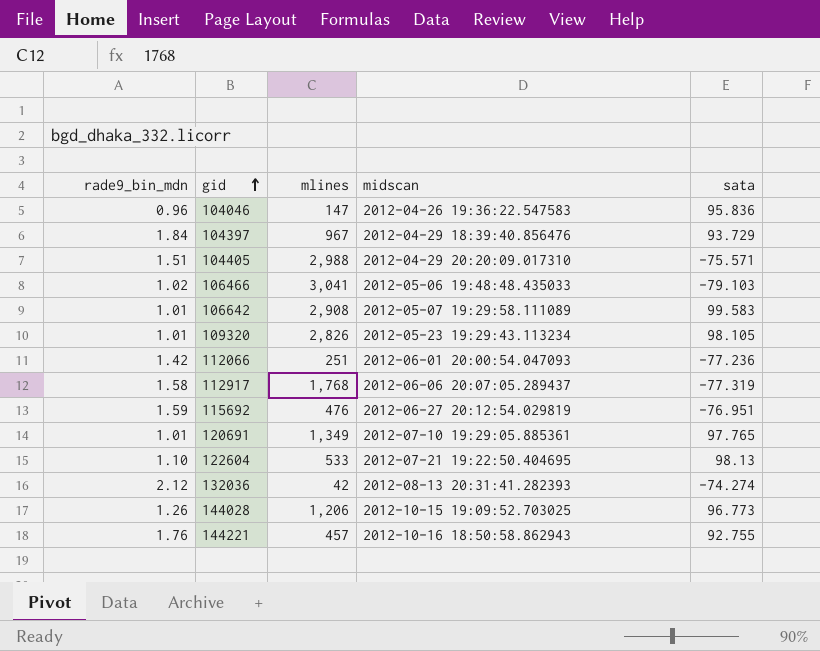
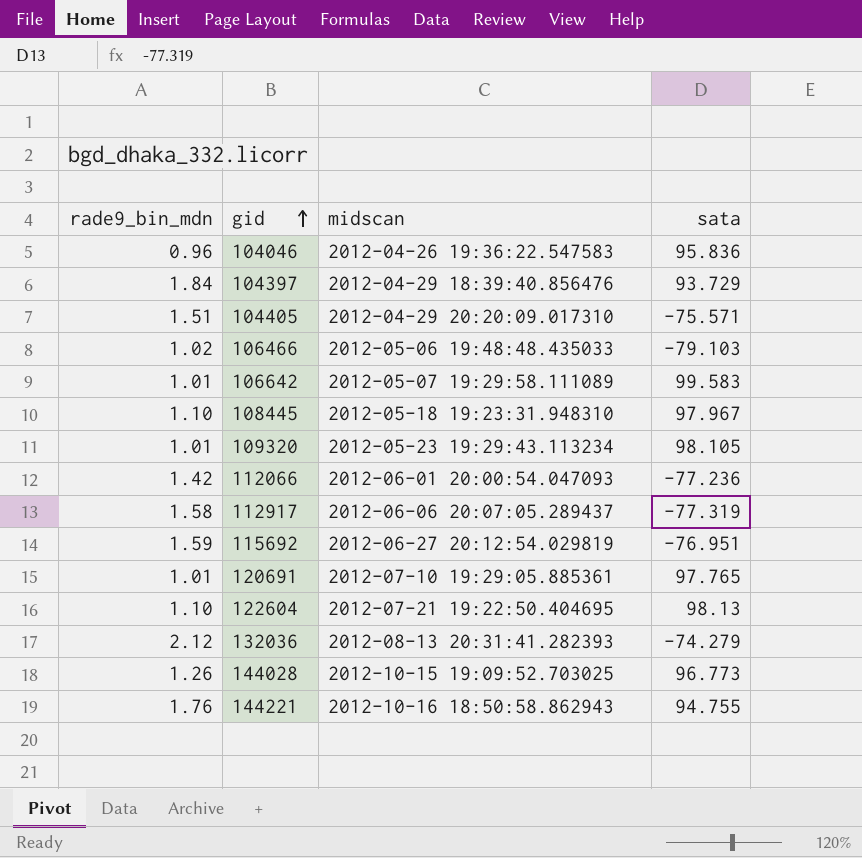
column mlines | position: 3 -> none
row 108445: none -> 1.10 | 2012-05-18 19:23:31.948310 | 97.967
132036 | sata: -74.274 -> -74.279
144221 | sata: 92.755 -> 94.755

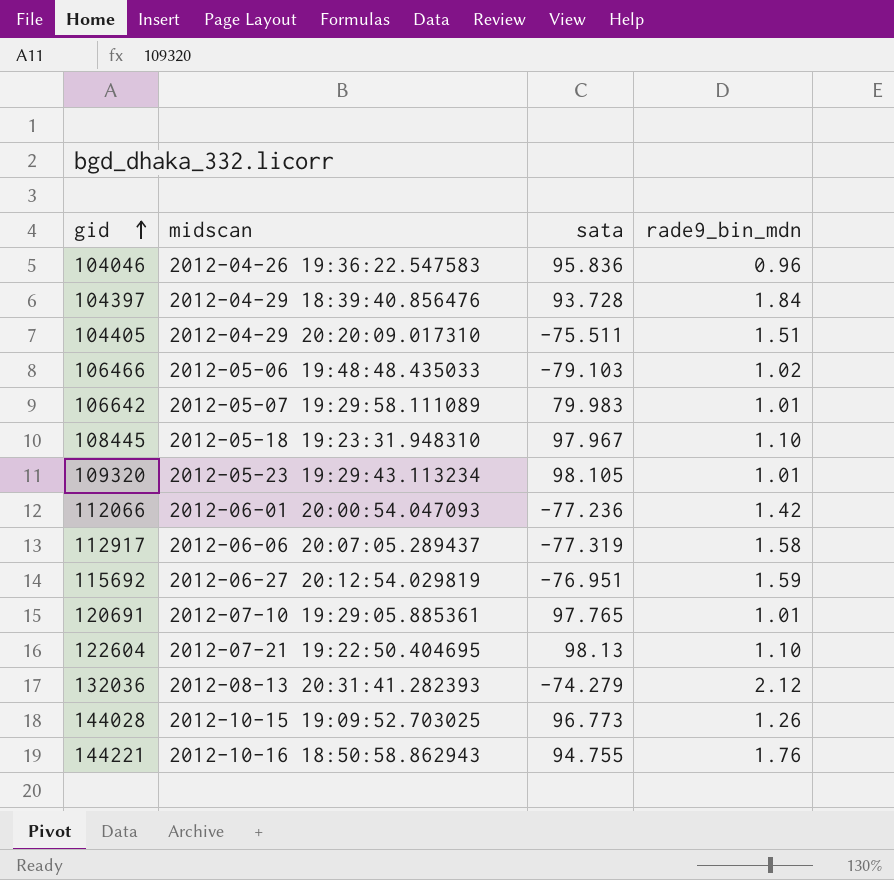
column rade9_bin_mdn | position: 1 -> 4
104397 | sata: 93.729 -> 93.728
104405 | sata: -75.571 -> -75.511
106642 | sata: 99.583 -> 79.983

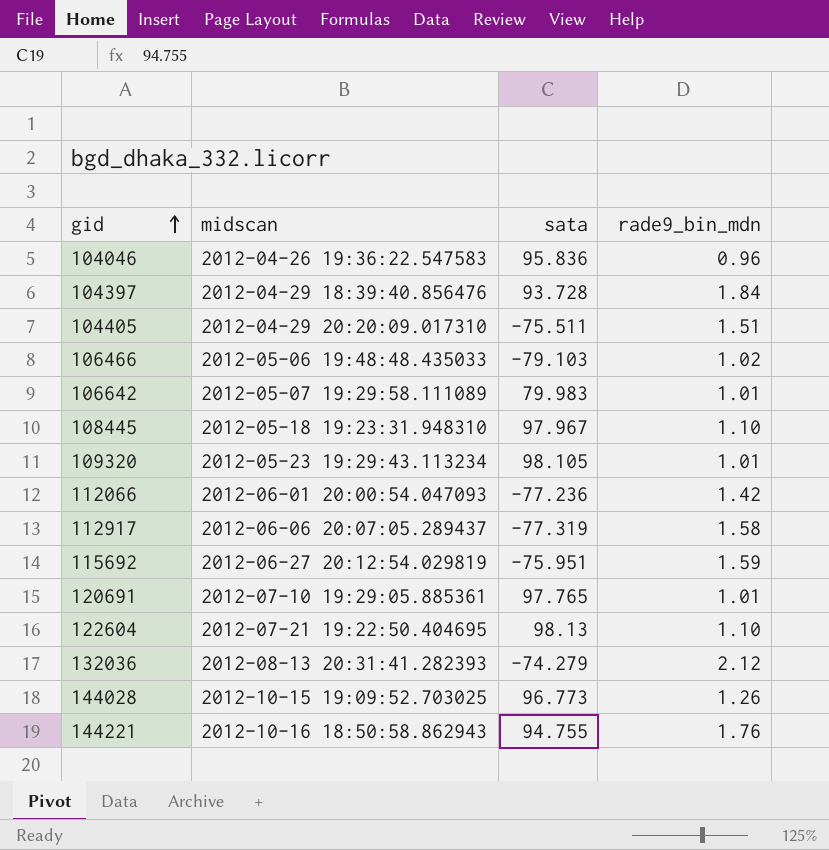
115692 | sata: -76.951 -> -75.951

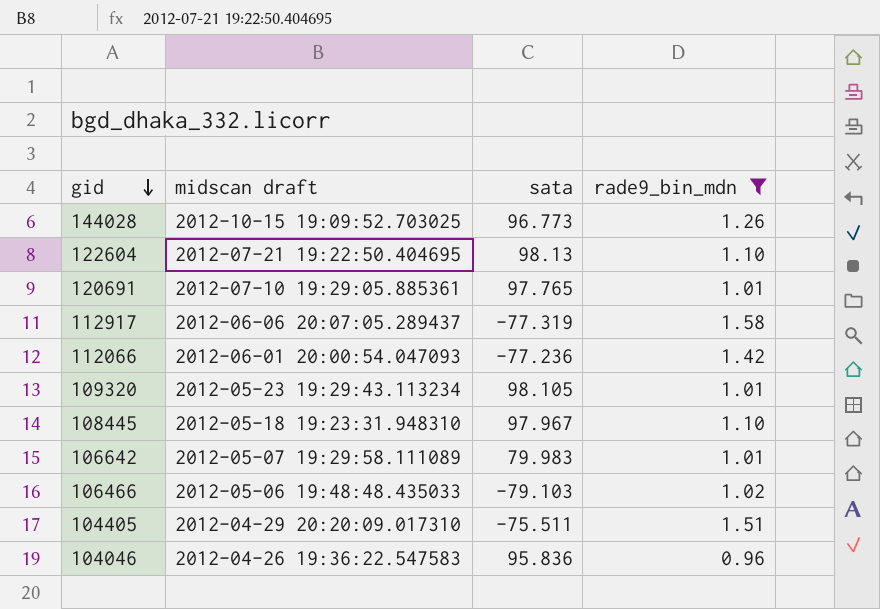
filter: none -> rade9_bin_mdn <= 1.58
row order: gid ascending -> gid descending
column name: midscan -> midscan draft

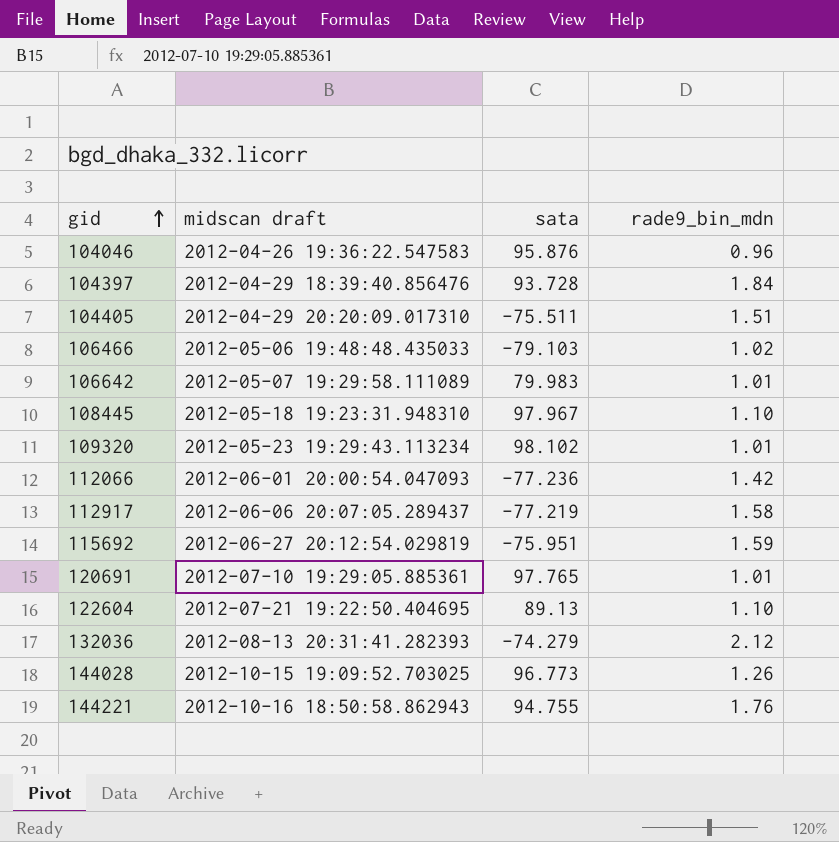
filter: rade9_bin_mdn <= 1.58 -> none
row order: gid descending -> gid ascending
104046 | sata: 95.836 -> 95.876
109320 | sata: 98.105 -> 98.102
112917 | sata: -77.319 -> -77.219
122604 | sata: 98.13 -> 89.13

